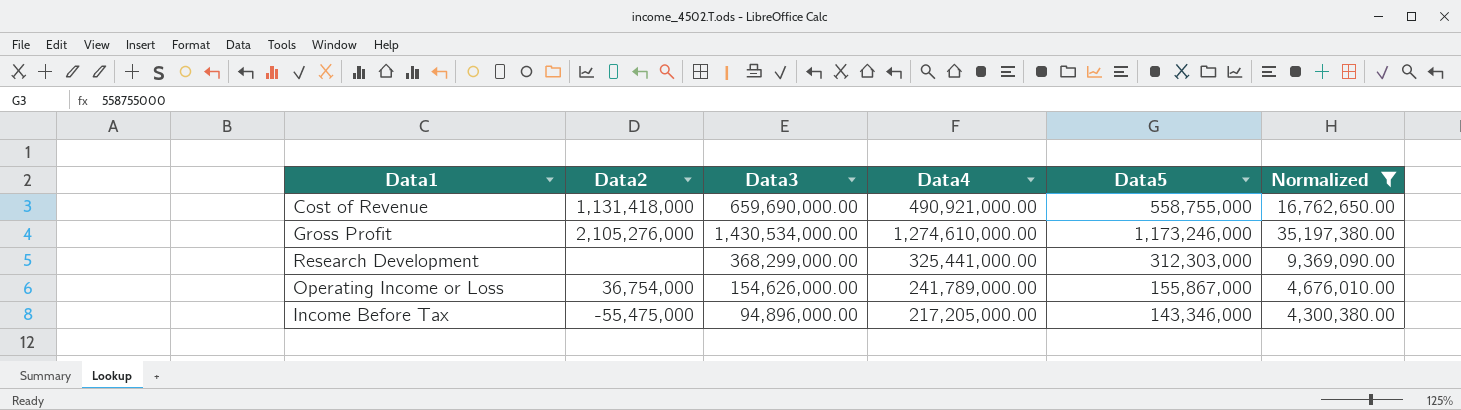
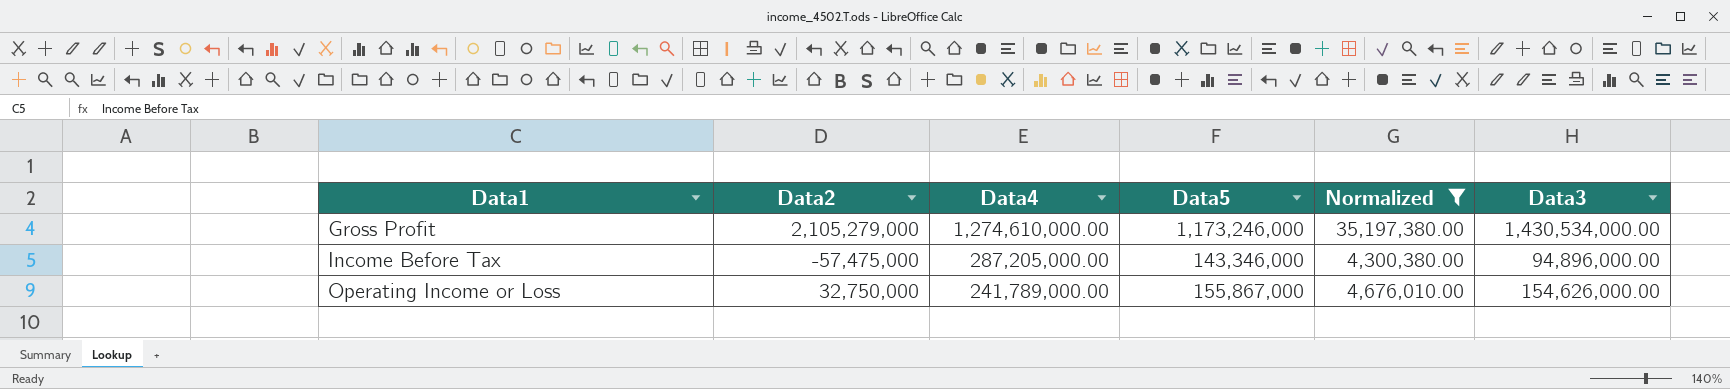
row order: none -> Data1 ascending
column Data3 | position: 3 -> 6
row Cost of Revenue: 1,131,418,000 | 659,690,000.00 | 490,921,000.00 | 558,755,000 | 16,762,650.00 -> none
row Research Development: none | 368,299,000.00 | 325,441,000.00 | 312,303,000 | 9,369,090.00 -> none
Gross Profit | Data2: 2,105,276,000 -> 2,105,279,000
Income Before Tax | Data2: -55,475,000 -> -57,475,000
Income Before Tax | Data4: 217,205,000.00 -> 287,205,000.00
Operating Income or Loss | Data2: 36,754,000 -> 32,750,000

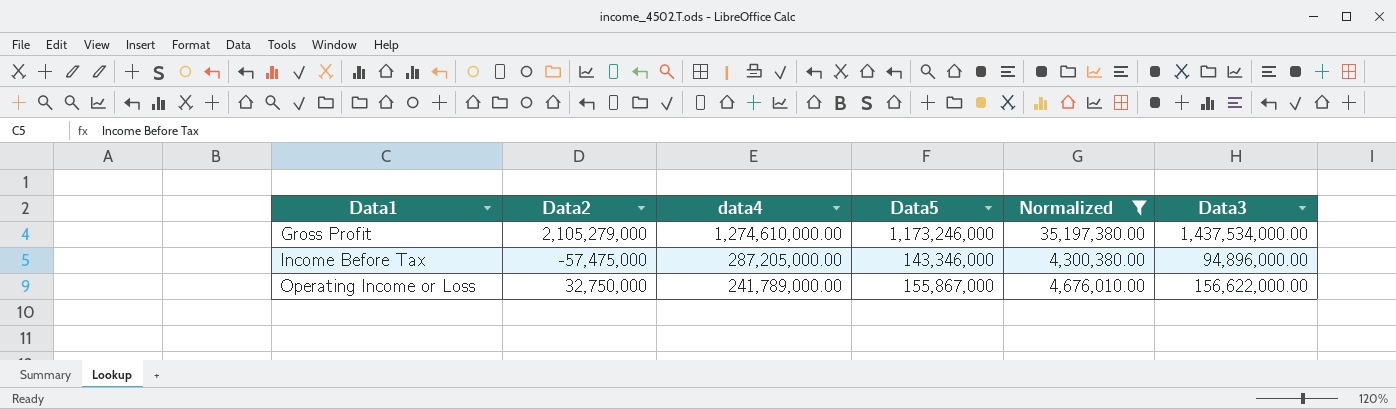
column name: Data4 -> data4
Gross Profit | Data3: 1,430,534,000.00 -> 1,437,534,000.00
Operating Income or Loss | Data3: 154,626,000.00 -> 156,622,000.00

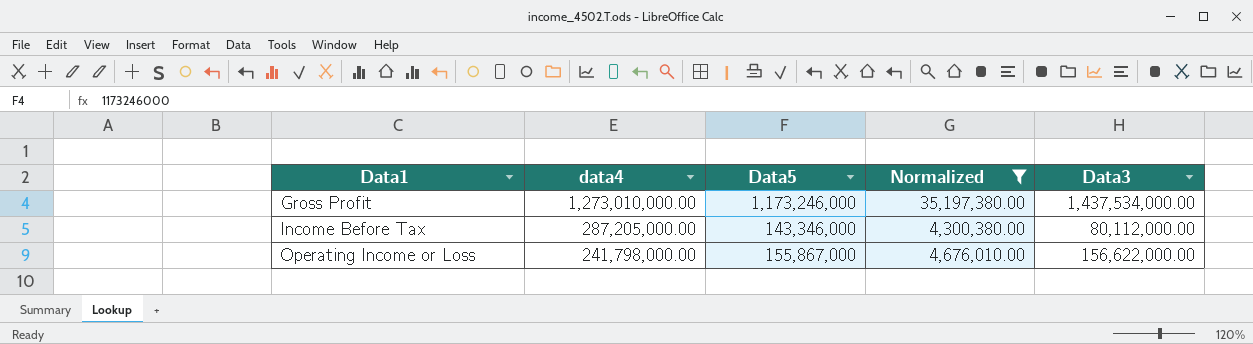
column Data2 | position: 2 -> none
Gross Profit | data4: 1,274,610,000.00 -> 1,273,010,000.00
Income Before Tax | Data3: 94,896,000.00 -> 80,112,000.00
Operating Income or Loss | data4: 241,789,000.00 -> 241,798,000.00

